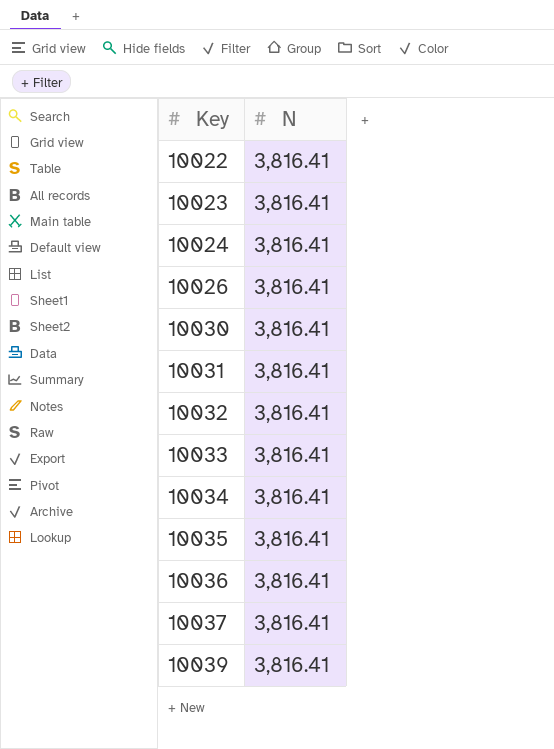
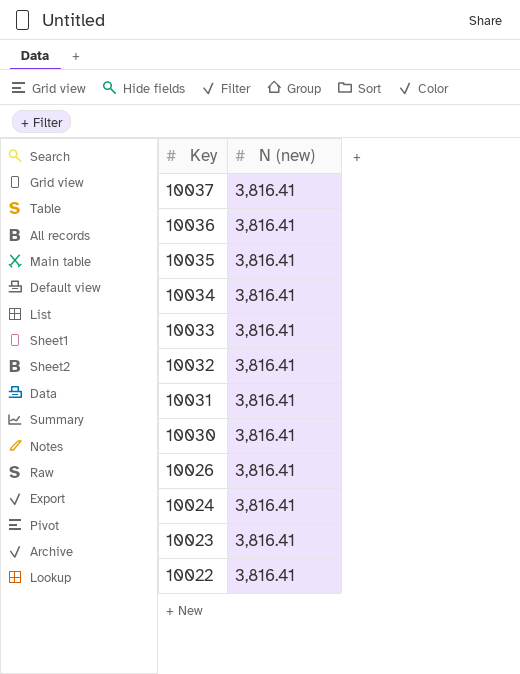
row order: Key ascending -> Key descending
column name: N -> N (new)
row 10039: 3,816.41 -> none

